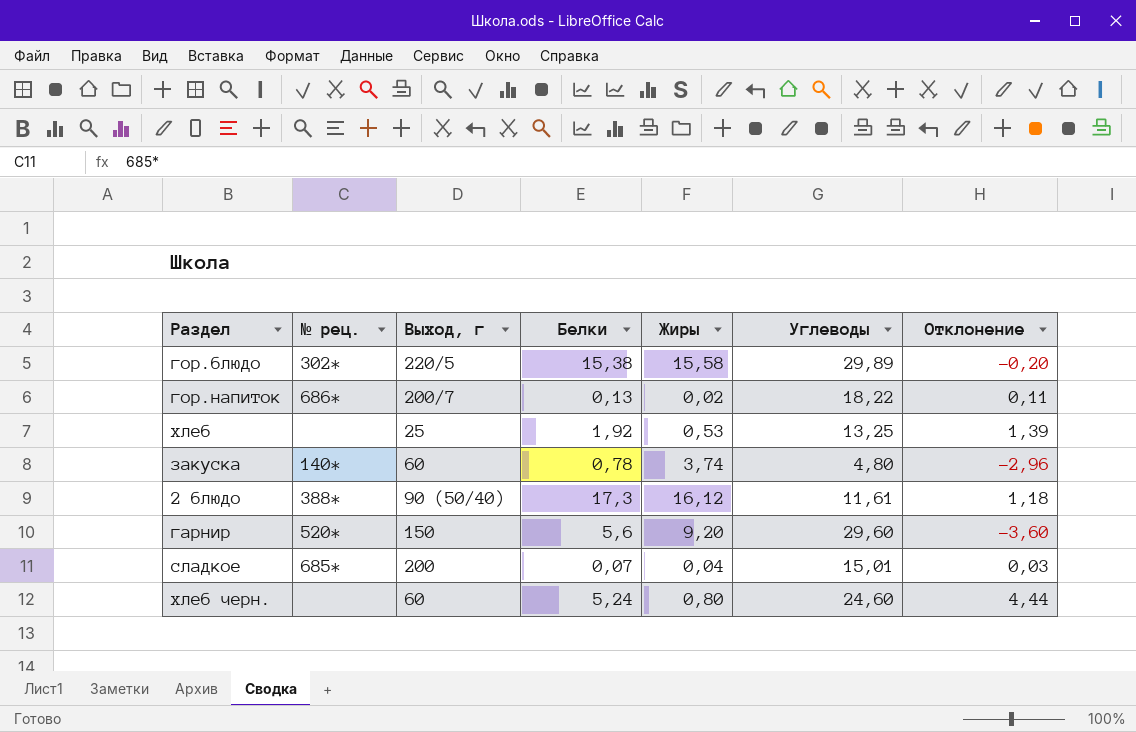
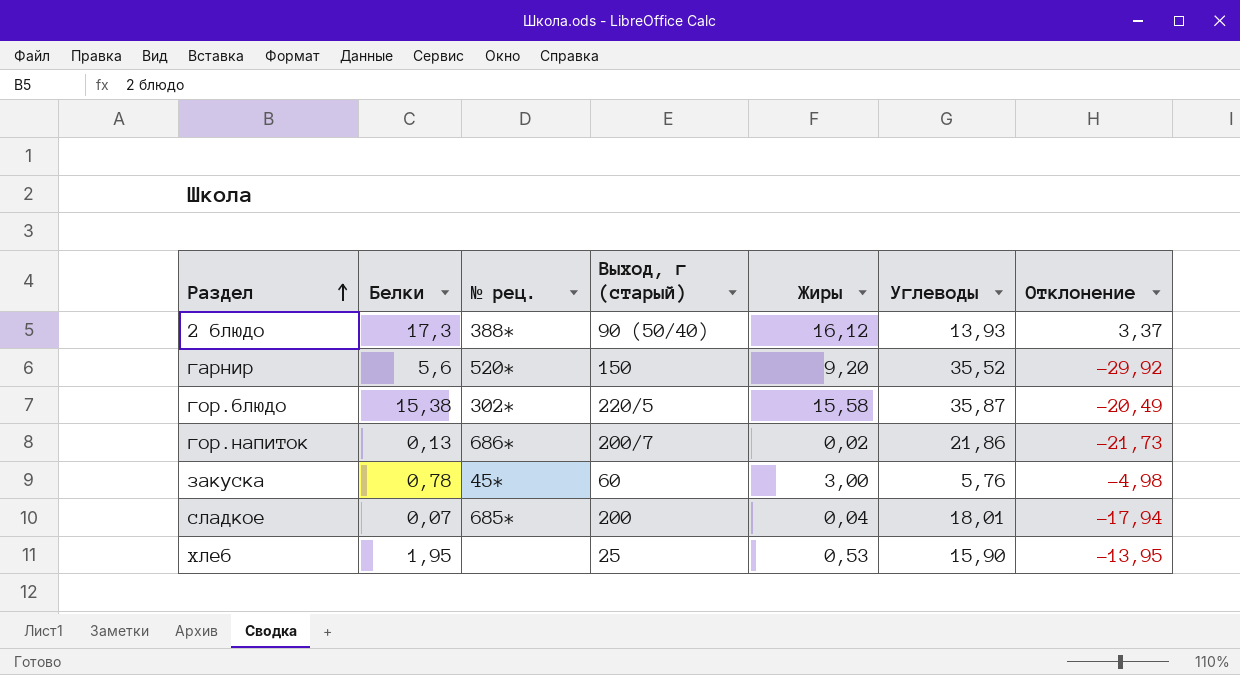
row order: none -> Раздел ascending
column Белки | position: 4 -> 2
column name: Выход, г -> Выход, г (старый)
column Отклонение | formula: [Белки] - [Жиры] -> [Белки] - [Углеводы]
row хлеб черн.: none | 60 | 5,24 | 0,80 | 24,60 | 4,44 -> none
2 блюдо | Углеводы: 11,61 -> 13,93
гарнир | Углеводы: 29,60 -> 35,52
гор.блюдо | Углеводы: 29,89 -> 35,87
гор.напиток | Углеводы: 18,22 -> 21,86
закуска | № рец.: 140* -> 45*
закуска | Жиры: 3,74 -> 3,00
закуска | Углеводы: 4,80 -> 5,76
сладкое | Углеводы: 15,01 -> 18,01
хлеб | Белки: 1,92 -> 1,95
хлеб | Углеводы: 13,25 -> 15,90

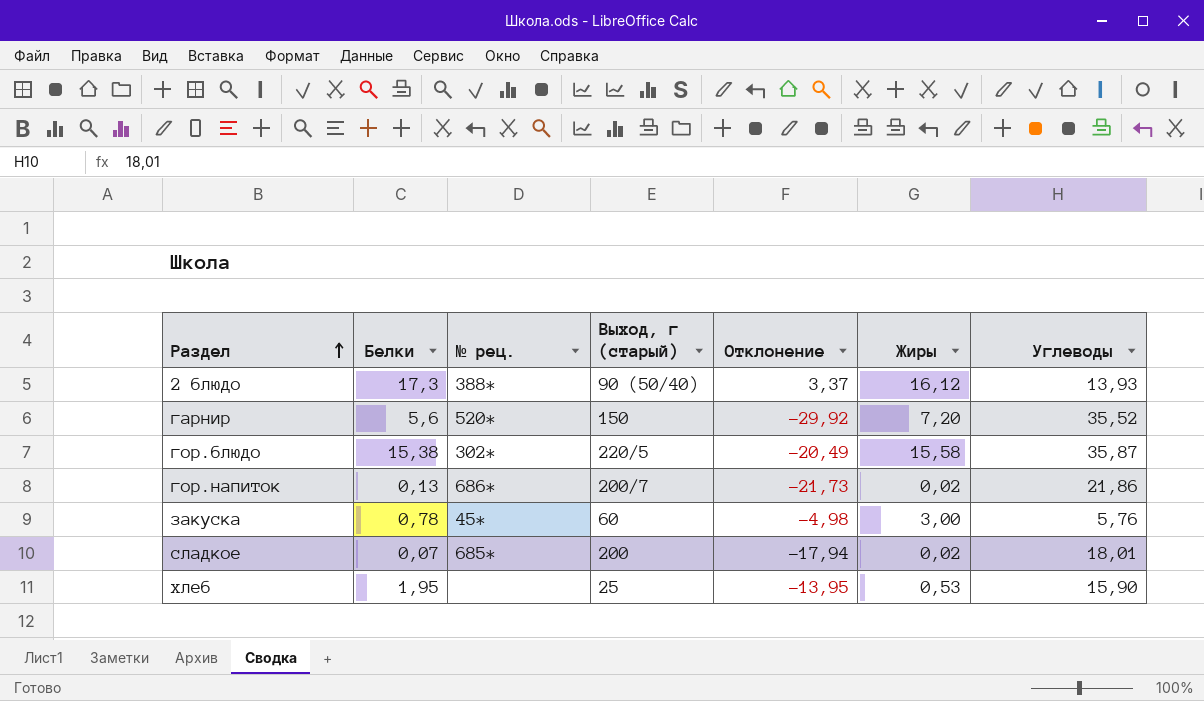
column Отклонение | position: 7 -> 5
гарнир | Жиры: 9,20 -> 7,20
сладкое | Жиры: 0,04 -> 0,02

